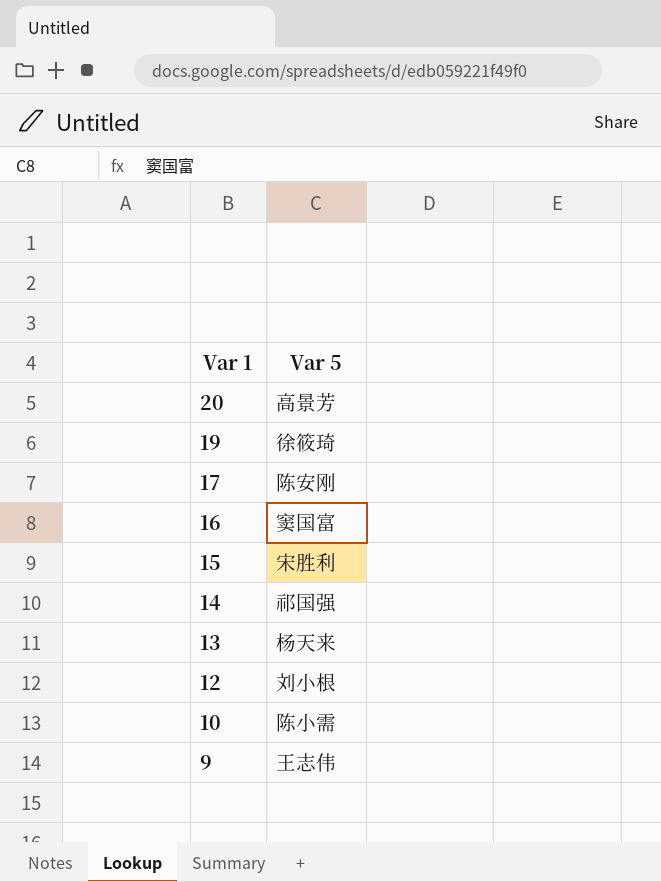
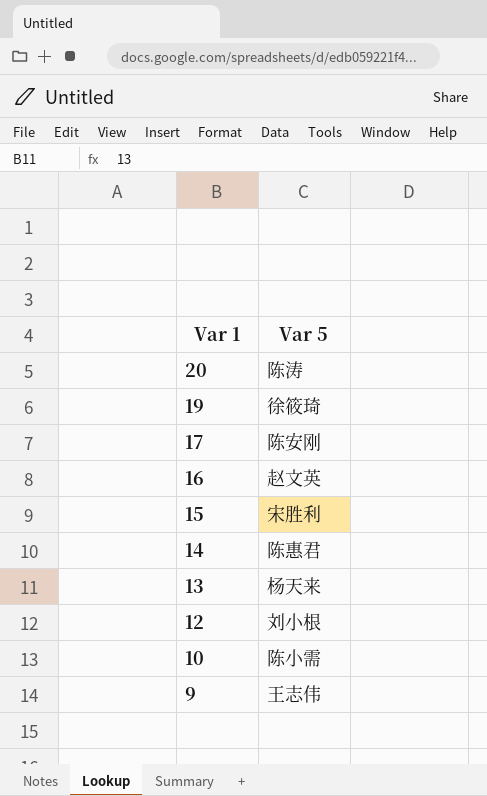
20 | Var 5: 高景芳 -> 陈涛
16 | Var 5: 窦国富 -> 赵文英
14 | Var 5: 祁国强 -> 陈惠君

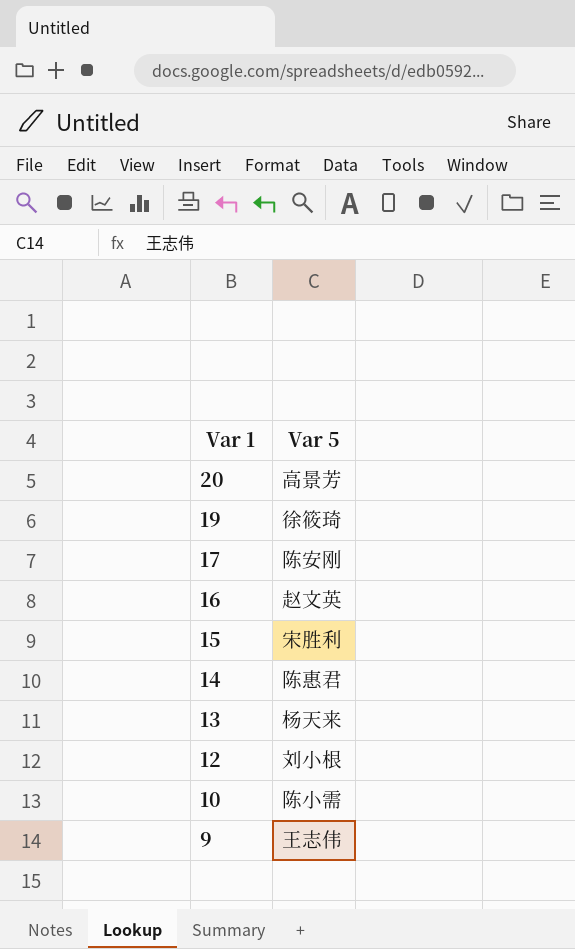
20 | Var 5: 陈涛 -> 高景芳

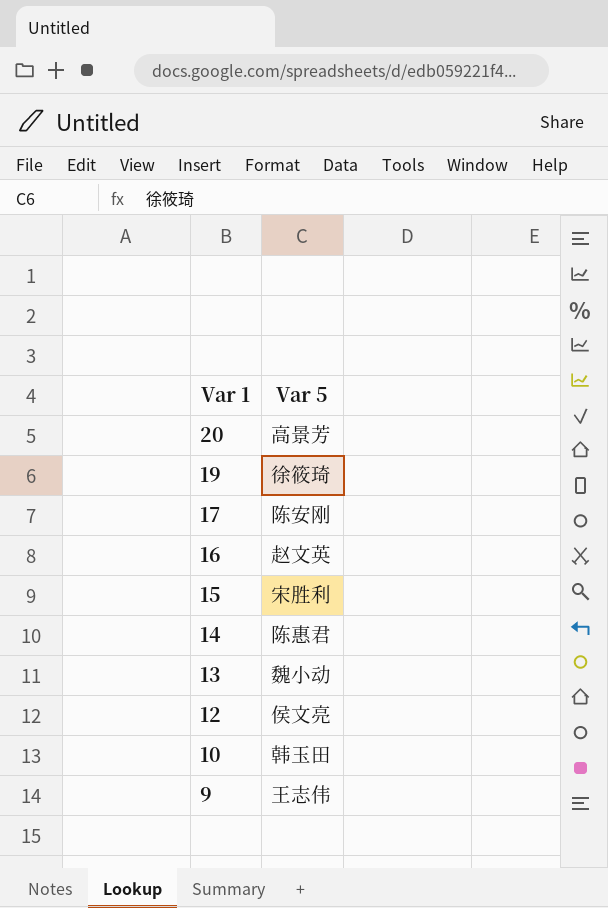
13 | Var 5: 杨天来 -> 魏小动
12 | Var 5: 刘小根 -> 侯文亮
10 | Var 5: 陈小需 -> 韩玉田

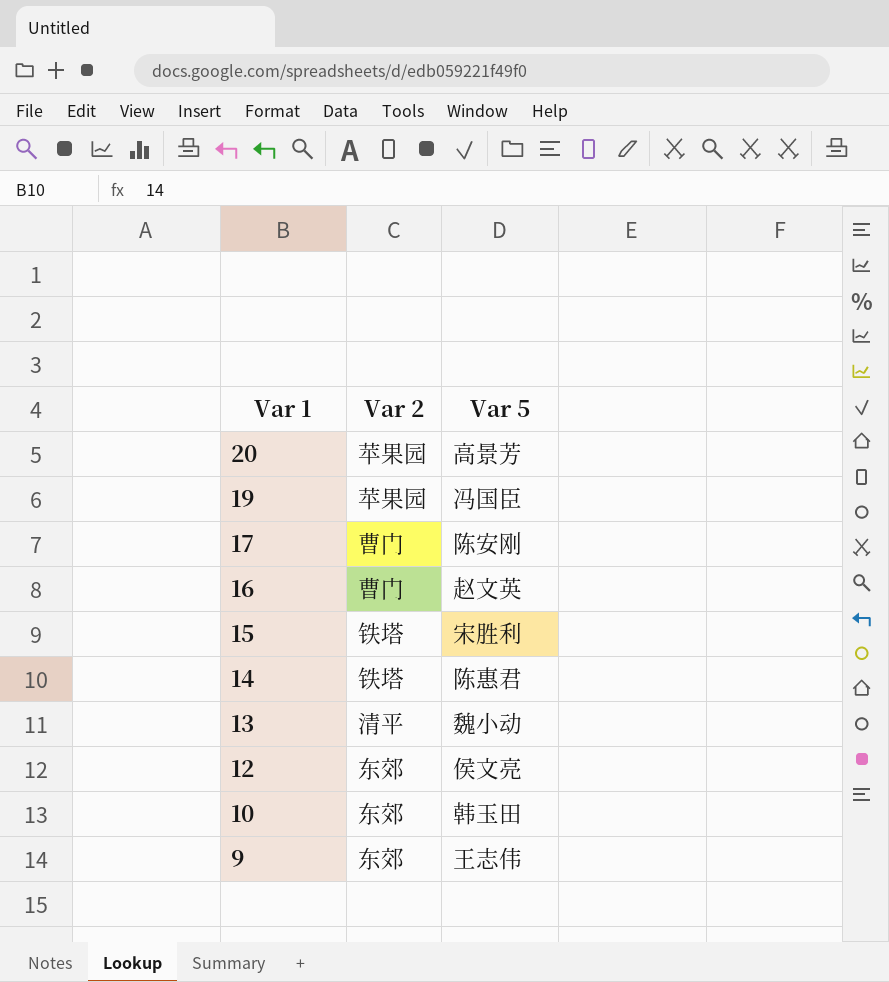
column Var 2 | position: none -> 2
19 | Var 5: 徐筱琦 -> 冯国臣

